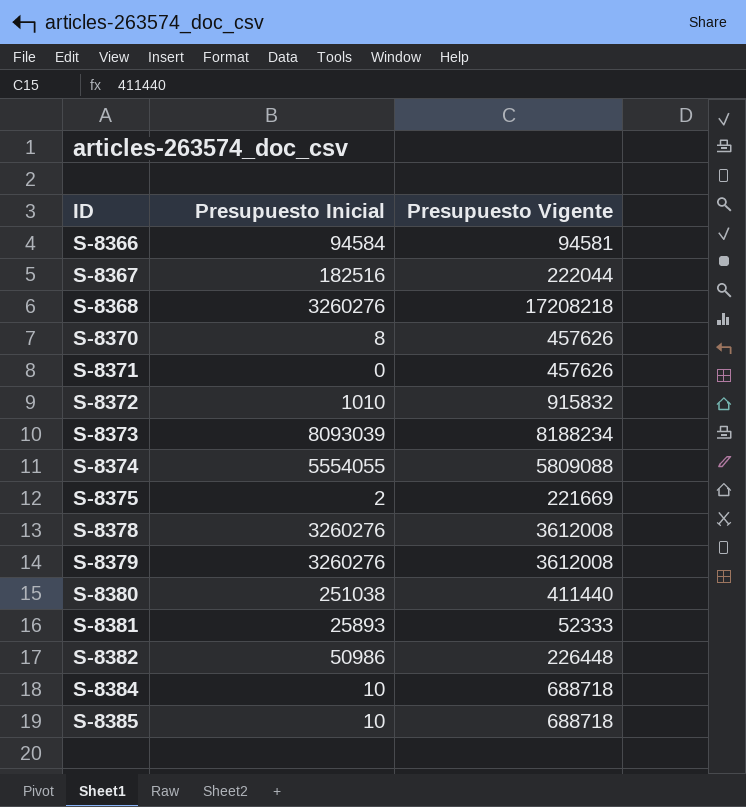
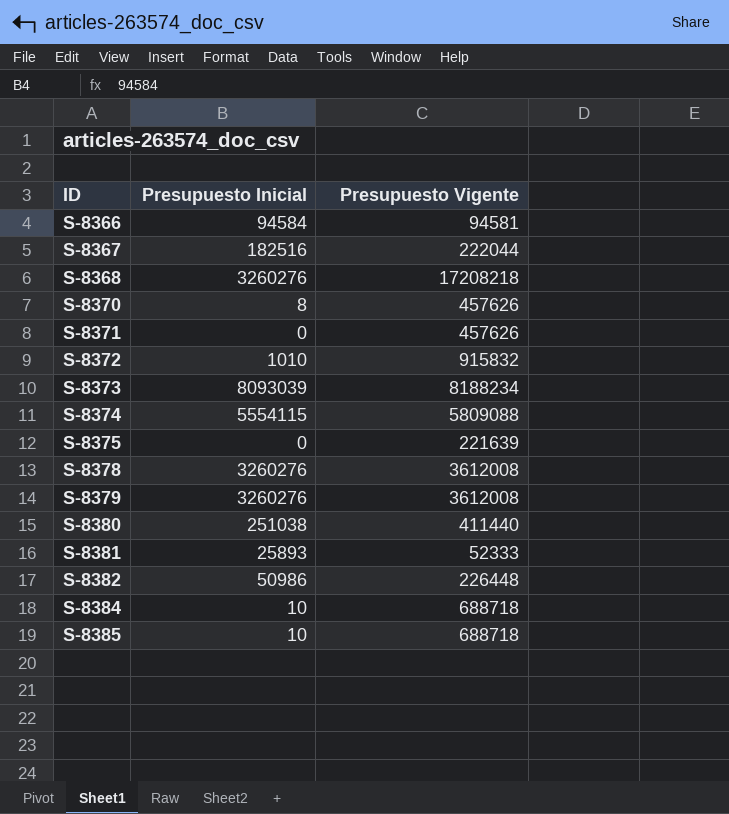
S-8374 | Presupuesto Inicial: 5554055 -> 5554115
S-8375 | Presupuesto Inicial: 2 -> 0
S-8375 | Presupuesto Vigente: 221669 -> 221639

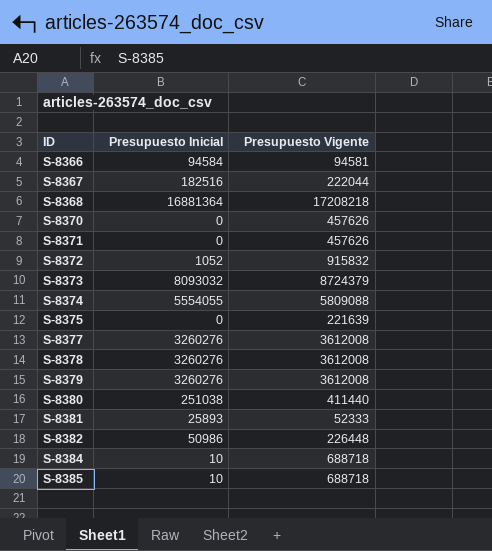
S-8368 | Presupuesto Inicial: 3260276 -> 16881364
S-8370 | Presupuesto Inicial: 8 -> 0
S-8372 | Presupuesto Inicial: 1010 -> 1052
S-8373 | Presupuesto Inicial: 8093039 -> 8093032
S-8373 | Presupuesto Vigente: 8188234 -> 8724379
S-8374 | Presupuesto Inicial: 5554115 -> 5554055
row S-8377: none -> 3260276 | 3612008

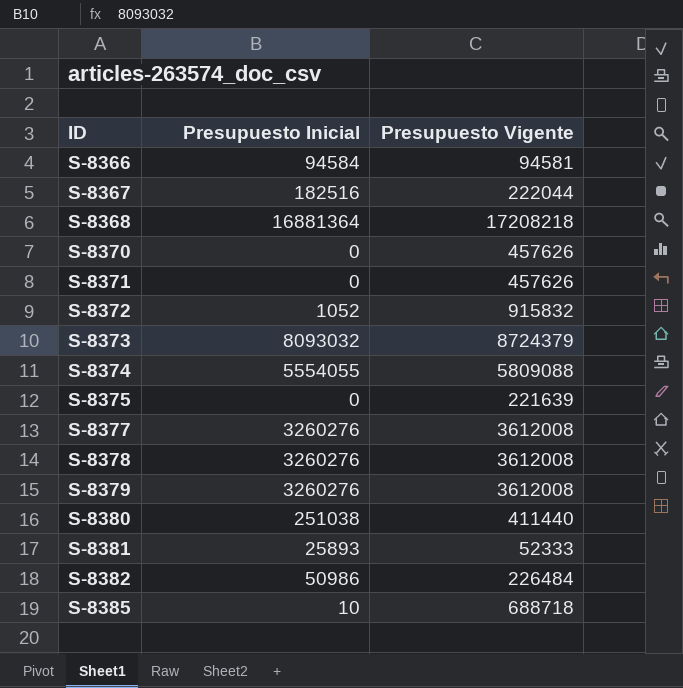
row S-8384: 10 | 688718 -> none
S-8382 | Presupuesto Vigente: 226448 -> 226484

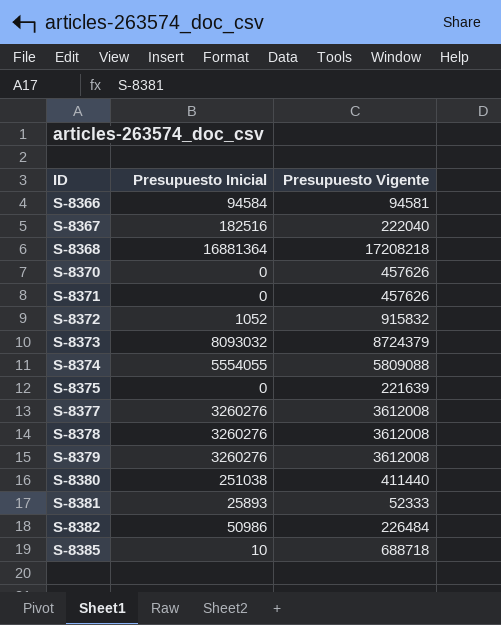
S-8367 | Presupuesto Vigente: 222044 -> 222040

